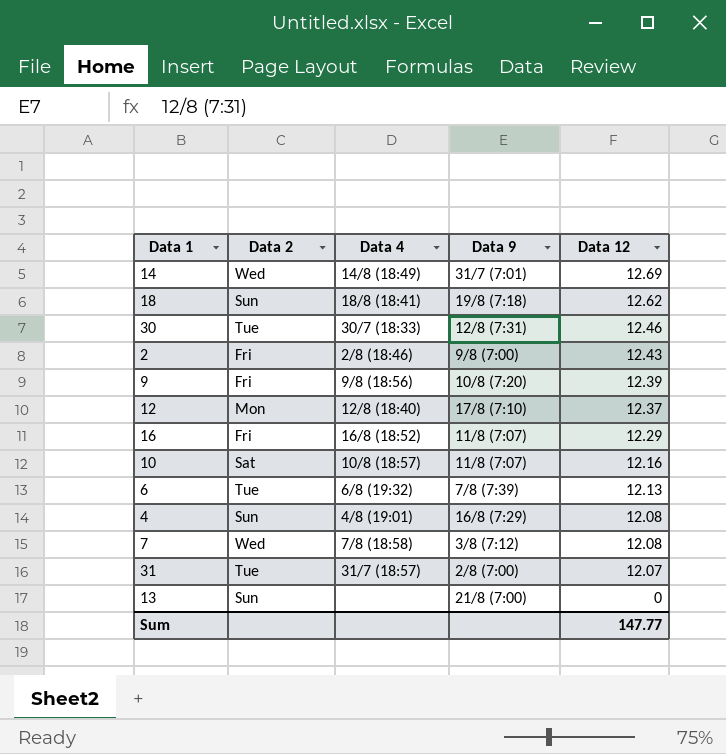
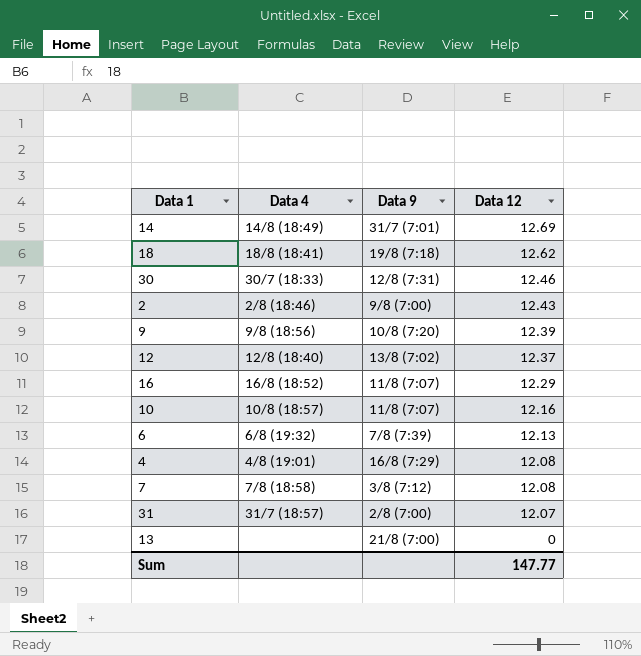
column Data 2 | position: 2 -> none
12 | Data 9: 17/8 (7:10) -> 13/8 (7:02)

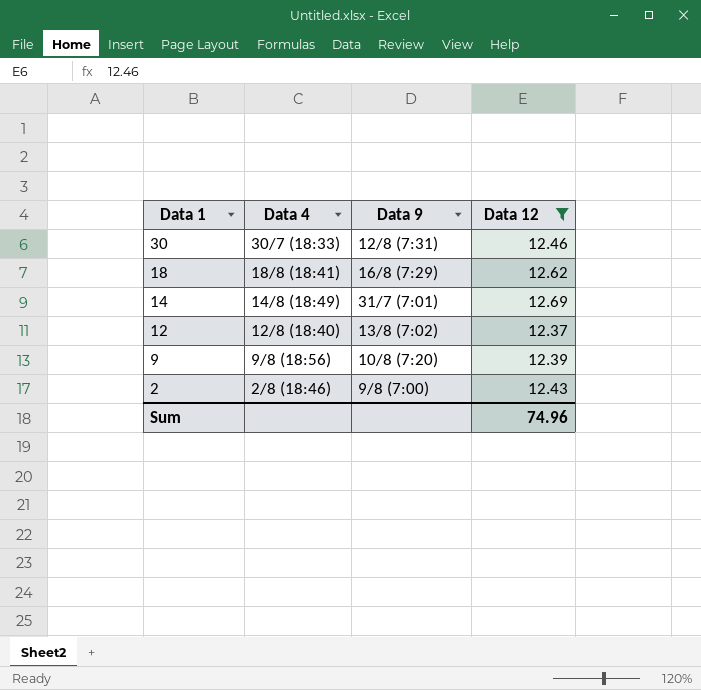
filter: none -> Data 12 >= 12.37
row order: Data 12 descending -> Data 1 descending
18 | Data 9: 19/8 (7:18) -> 16/8 (7:29)
Sum | Data 12: 147.77 -> 74.96

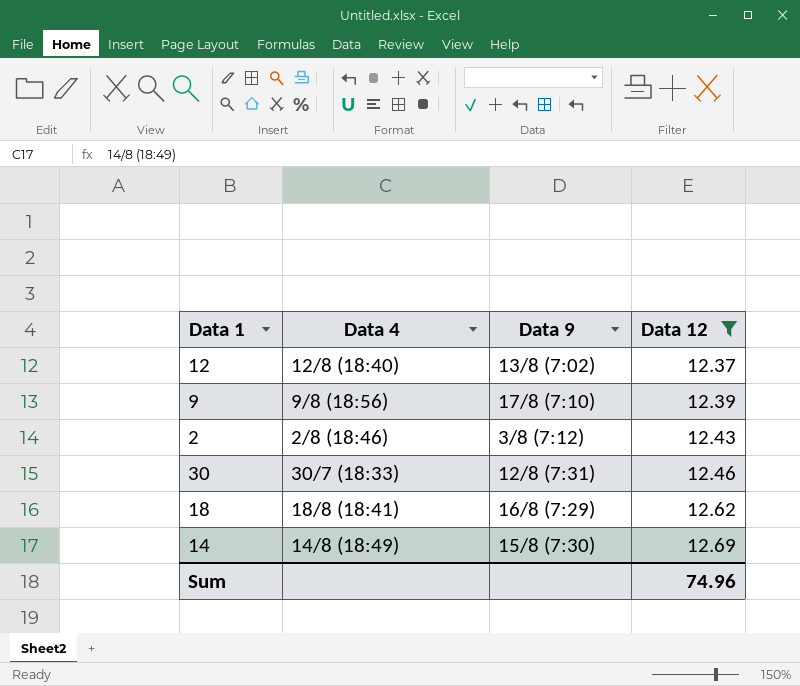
row order: Data 1 descending -> Data 12 ascending
9 | Data 9: 10/8 (7:20) -> 17/8 (7:10)
2 | Data 9: 9/8 (7:00) -> 3/8 (7:12)
14 | Data 9: 31/7 (7:01) -> 15/8 (7:30)

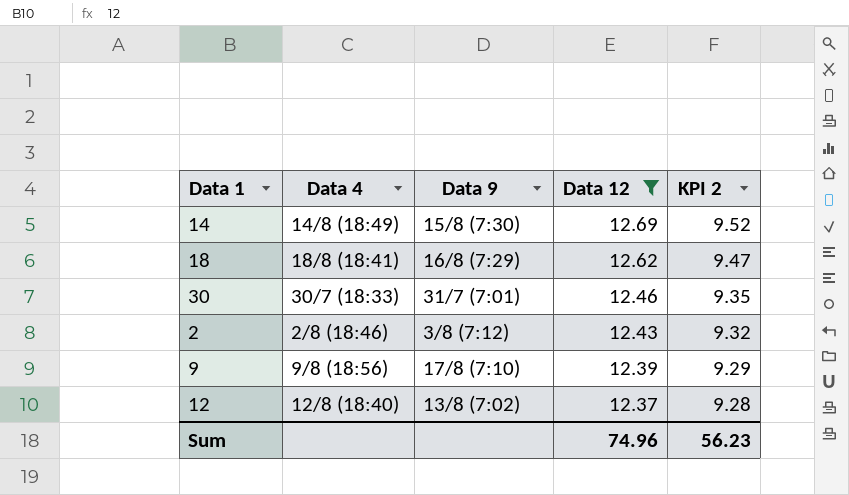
row order: Data 12 ascending -> Data 12 descending
column KPI 2 | formula: none -> [Data 12] * 0.75
30 | Data 9: 12/8 (7:31) -> 31/7 (7:01)

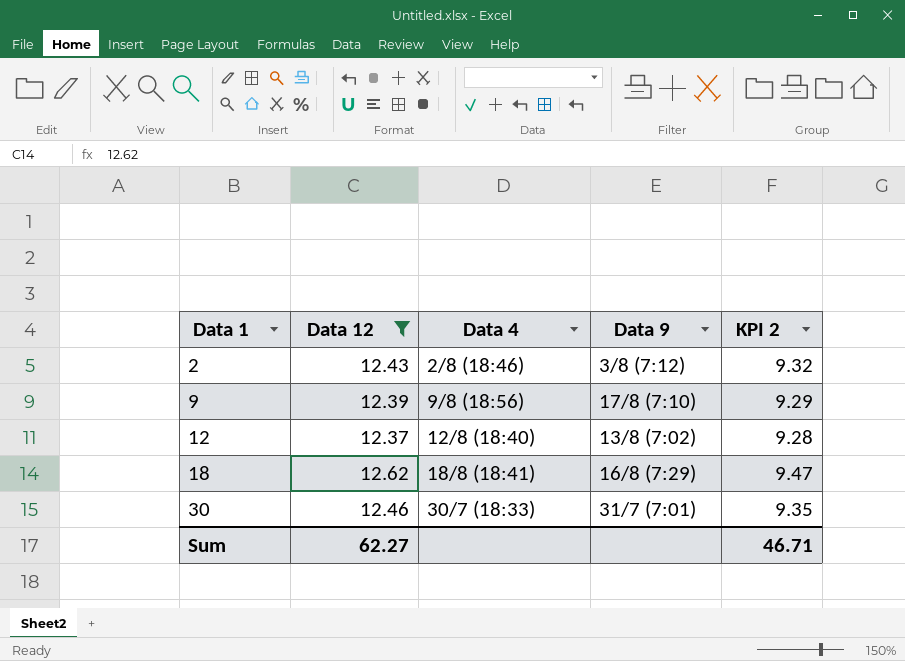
row order: Data 12 descending -> Data 1 ascending
column Data 12 | position: 4 -> 2
row 14: 14/8 (18:49) | 15/8 (7:30) | 12.69 | 9.52 -> none
Sum | Data 12: 74.96 -> 62.27
Sum | KPI 2: 56.23 -> 46.71

